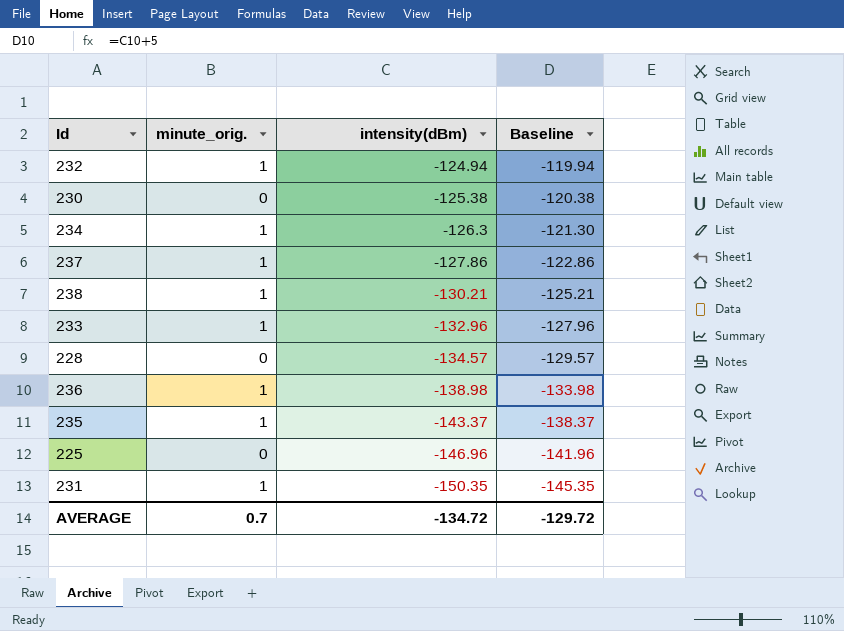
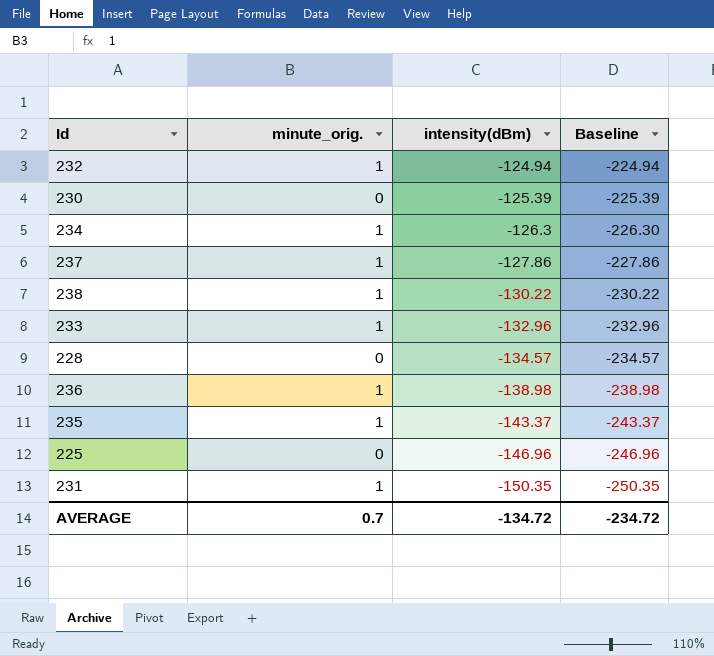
column Baseline | formula: [intensity(dBm)] + 5 -> [intensity(dBm)] - 100
230 | intensity(dBm): -125.38 -> -125.39
238 | intensity(dBm): -130.21 -> -130.22
AVERAGE | Baseline: -129.72 -> -234.72

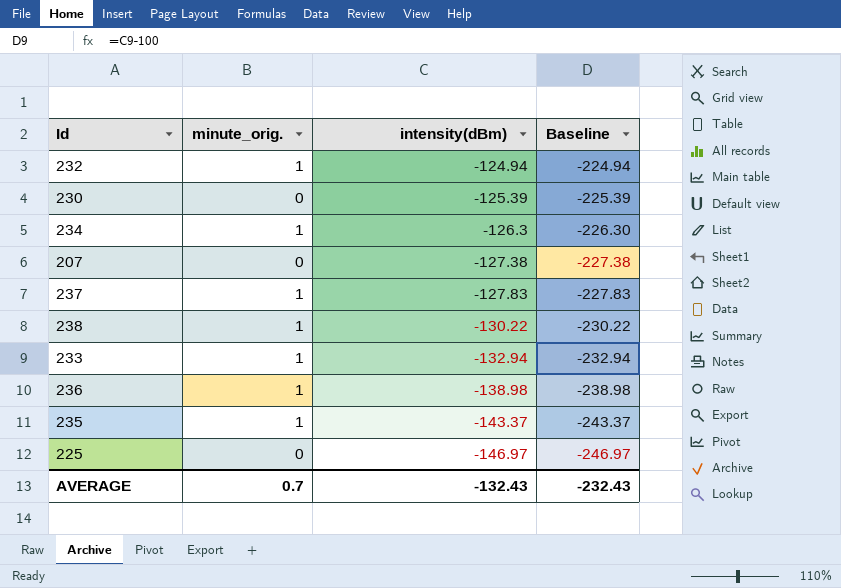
row 228: 0 | -134.57 | -234.57 -> none
row 231: 1 | -150.35 | -250.35 -> none
row 207: none -> 0 | -127.38 | -227.38
237 | intensity(dBm): -127.86 -> -127.83
237 | Baseline: -227.86 -> -227.83
233 | intensity(dBm): -132.96 -> -132.94
233 | Baseline: -232.96 -> -232.94
225 | intensity(dBm): -146.96 -> -146.97
225 | Baseline: -246.96 -> -246.97
AVERAGE | intensity(dBm): -134.72 -> -132.43
AVERAGE | Baseline: -234.72 -> -232.43

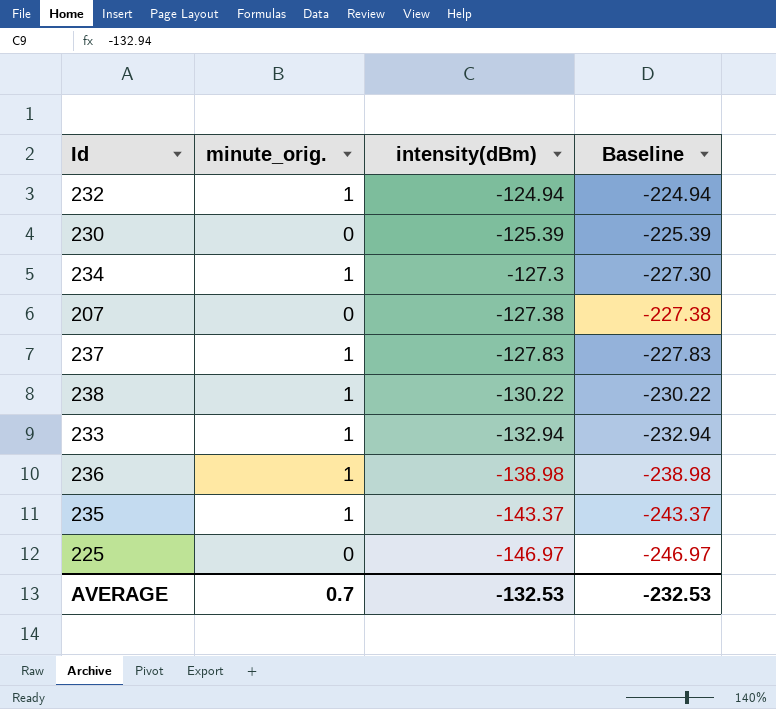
234 | intensity(dBm): -126.3 -> -127.3
234 | Baseline: -226.30 -> -227.30
AVERAGE | intensity(dBm): -132.43 -> -132.53
AVERAGE | Baseline: -232.43 -> -232.53

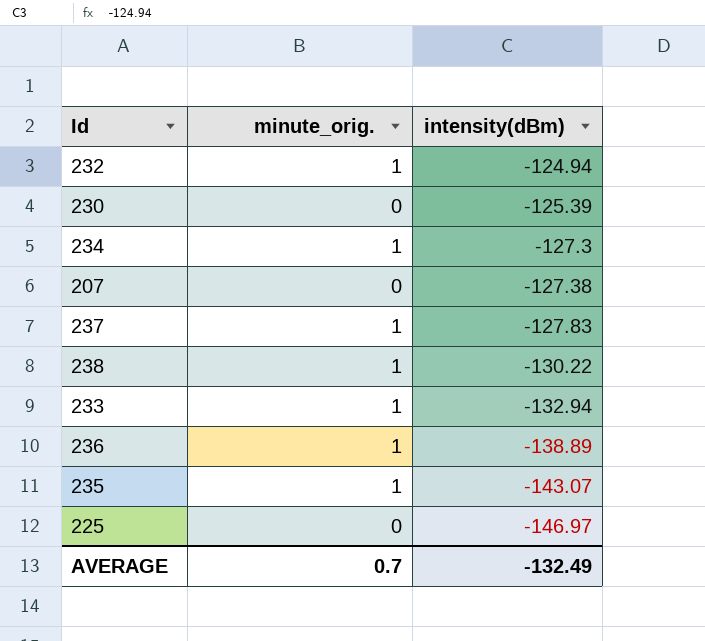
column Baseline | formula: [intensity(dBm)] - 100 -> none
236 | intensity(dBm): -138.98 -> -138.89
235 | intensity(dBm): -143.37 -> -143.07
AVERAGE | intensity(dBm): -132.53 -> -132.49

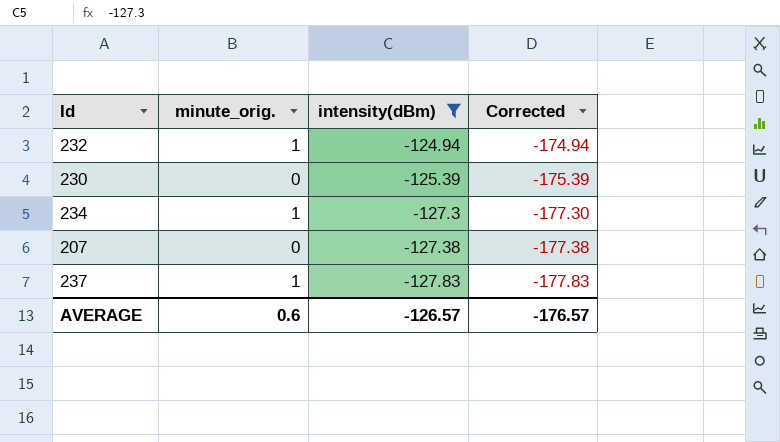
filter: none -> intensity(dBm) >= -127.83
column Corrected | formula: none -> [intensity(dBm)] - 50
AVERAGE | minute_orig.: 0.7 -> 0.6
AVERAGE | intensity(dBm): -132.49 -> -126.57

